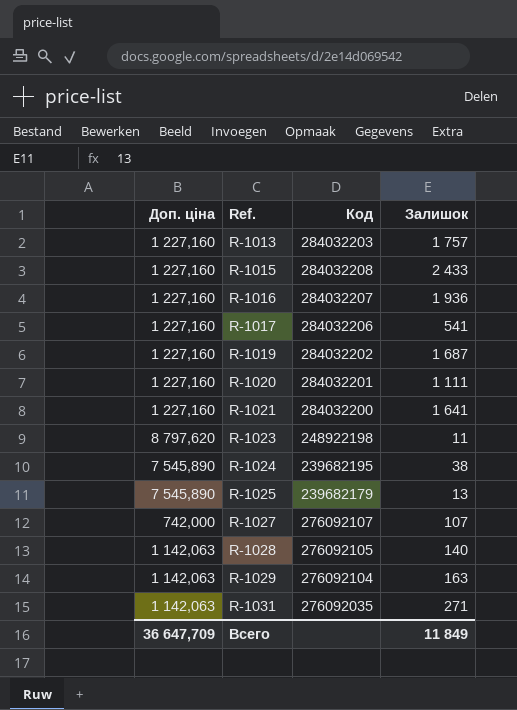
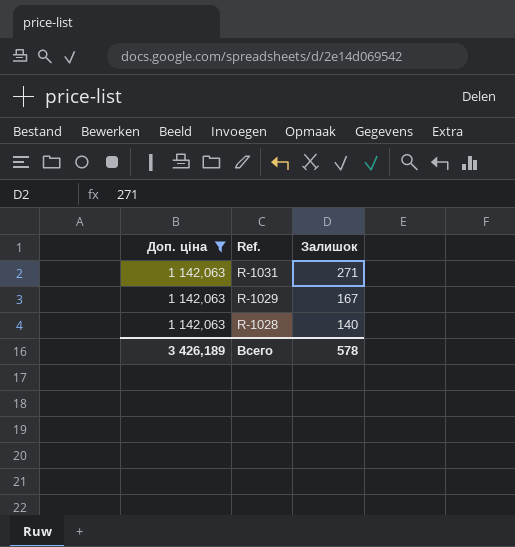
filter: none -> Доп. ціна = 1 142,063
row order: Ref. ascending -> Ref. descending
column Код | position: 3 -> none
R-1029 | Залишок: 163 -> 167
Всего | Доп. ціна: 36 647,709 -> 3 426,189
Всего | Залишок: 11 849 -> 578

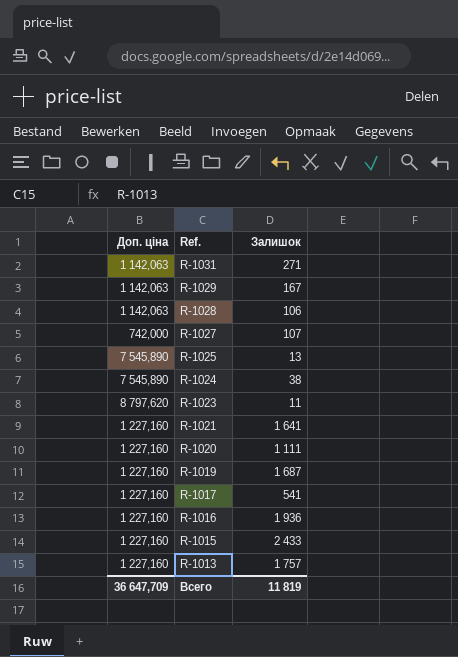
filter: Доп. ціна = 1 142,063 -> none
R-1028 | Залишок: 140 -> 106
Всего | Доп. ціна: 3 426,189 -> 36 647,709
Всего | Залишок: 578 -> 11 819

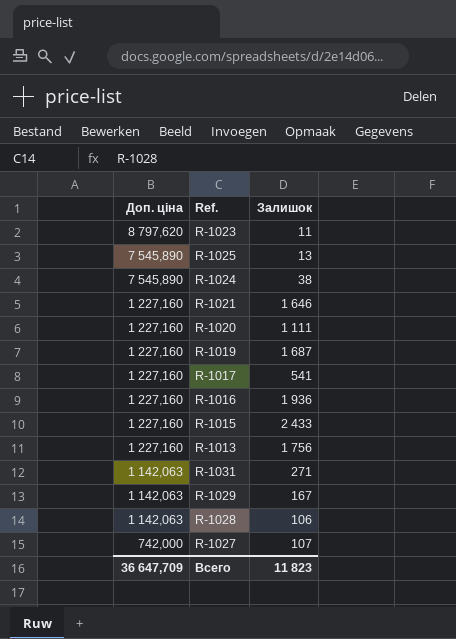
row order: Ref. descending -> Доп. ціна descending
R-1021 | Залишок: 1 641 -> 1 646
R-1013 | Залишок: 1 757 -> 1 756
Всего | Залишок: 11 819 -> 11 823

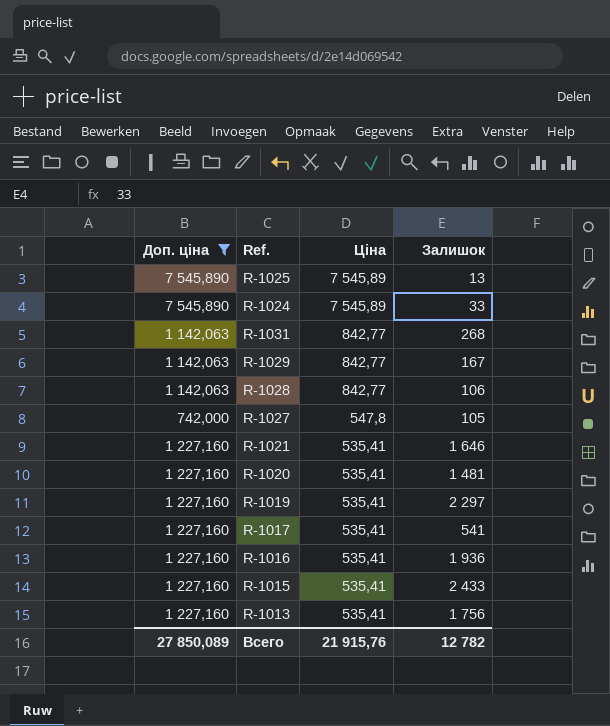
filter: none -> Доп. ціна != 8 797,620
row order: Доп. ціна descending -> Ціна descending
column Ціна | position: none -> 3
R-1024 | Залишок: 38 -> 33
R-1031 | Залишок: 271 -> 268
R-1027 | Залишок: 107 -> 105
R-1020 | Залишок: 1 111 -> 1 481
R-1019 | Залишок: 1 687 -> 2 297
Всего | Доп. ціна: 36 647,709 -> 27 850,089
Всего | Залишок: 11 823 -> 12 782

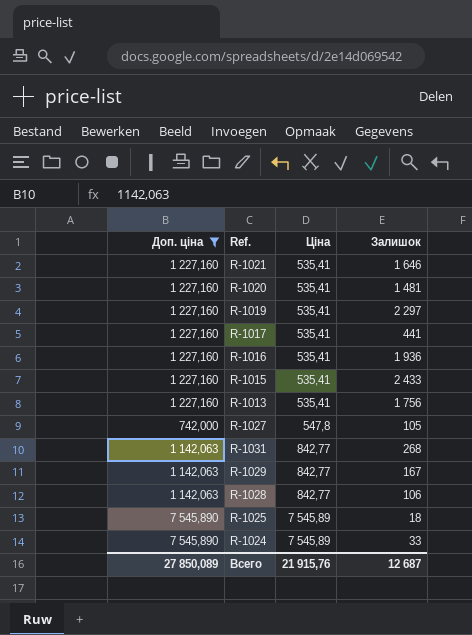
row order: Ціна descending -> Ціна ascending
R-1017 | Залишок: 541 -> 441
R-1025 | Залишок: 13 -> 18
Всего | Залишок: 12 782 -> 12 687

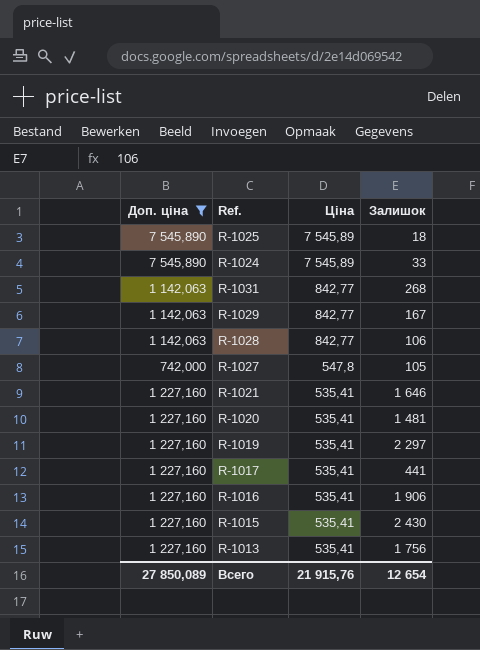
row order: Ціна ascending -> Ціна descending
R-1016 | Залишок: 1 936 -> 1 906
R-1015 | Залишок: 2 433 -> 2 430
Всего | Залишок: 12 687 -> 12 654

